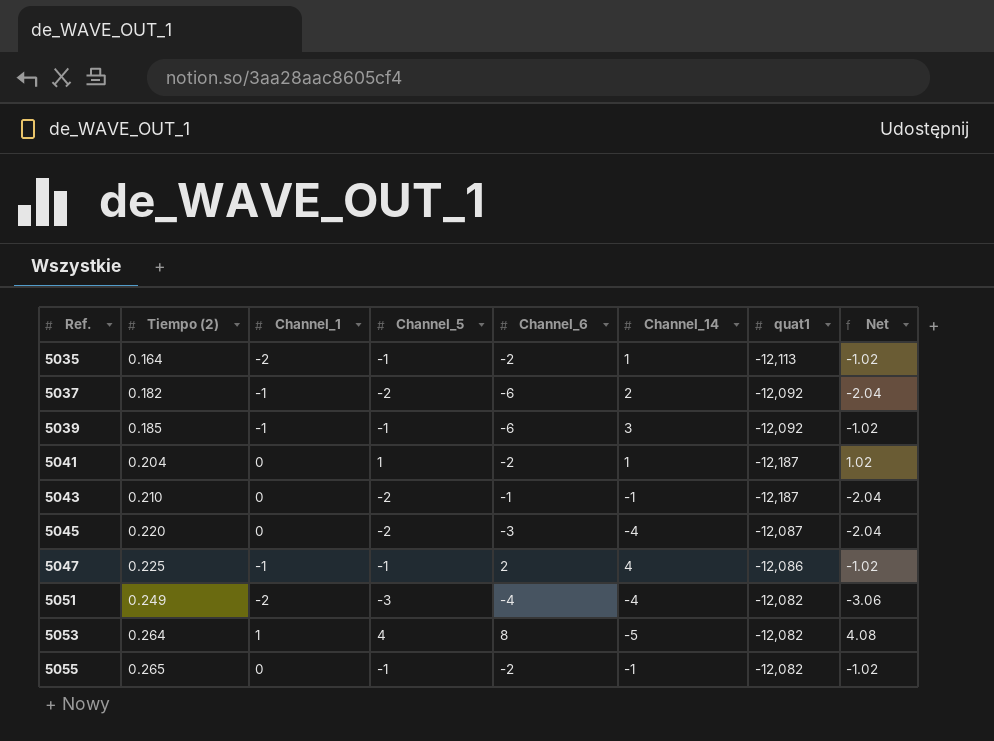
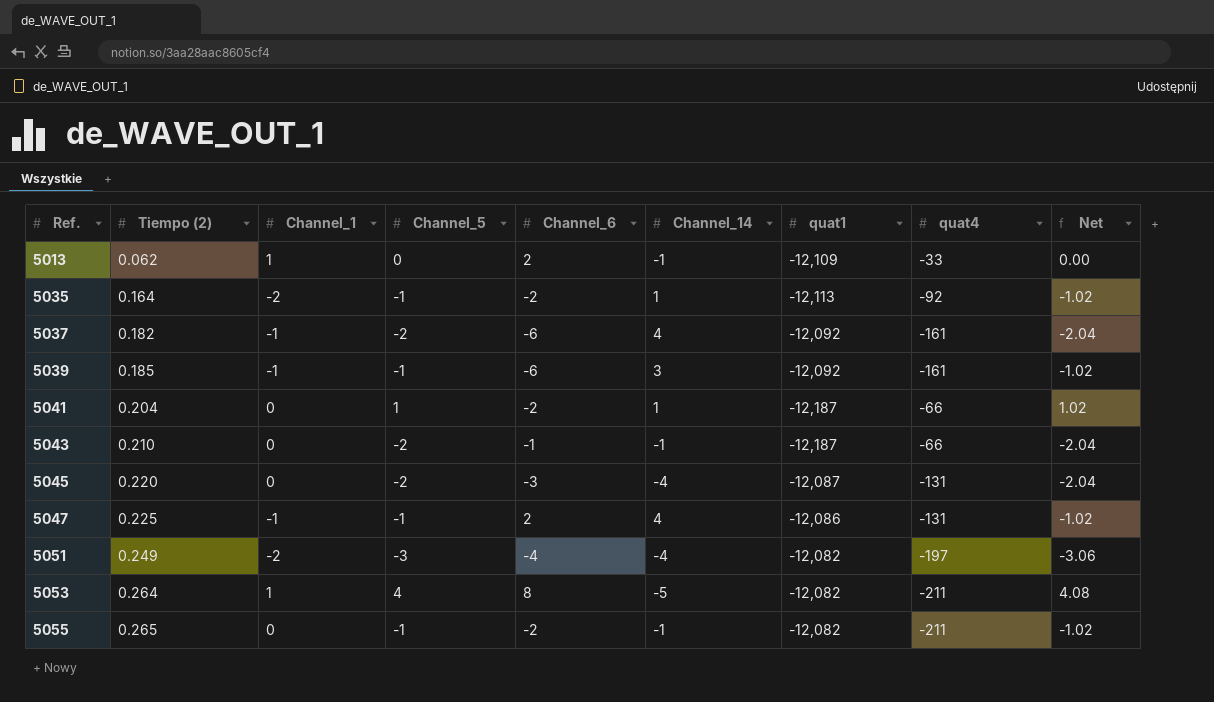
column quat4 | position: none -> 8
row 5013: none -> 0.062 | 1 | 0 | 2 | -1 | -12,109 | -33 | 0.00
5037 | Channel_14: 2 -> 4

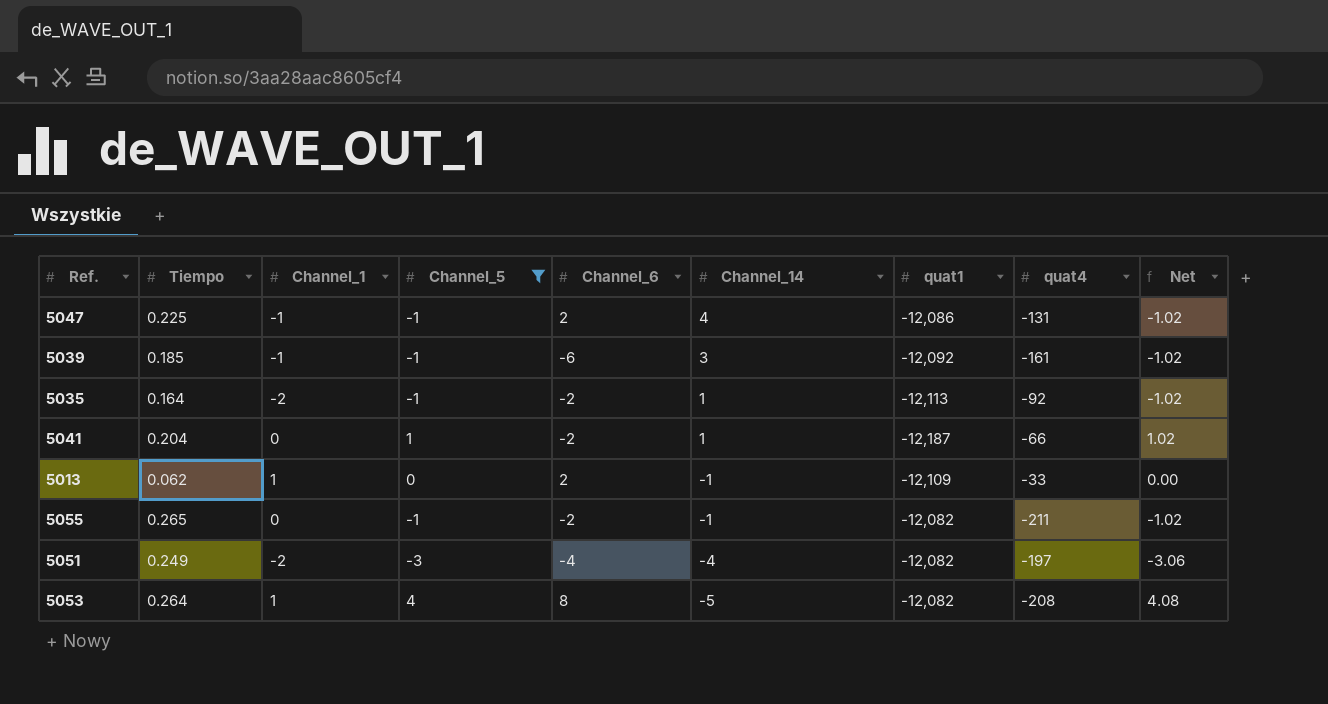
filter: none -> Channel_5 != -2
row order: Ref. ascending -> Channel_14 descending
column name: Tiempo (2) -> Tiempo
5053 | quat4: -211 -> -208

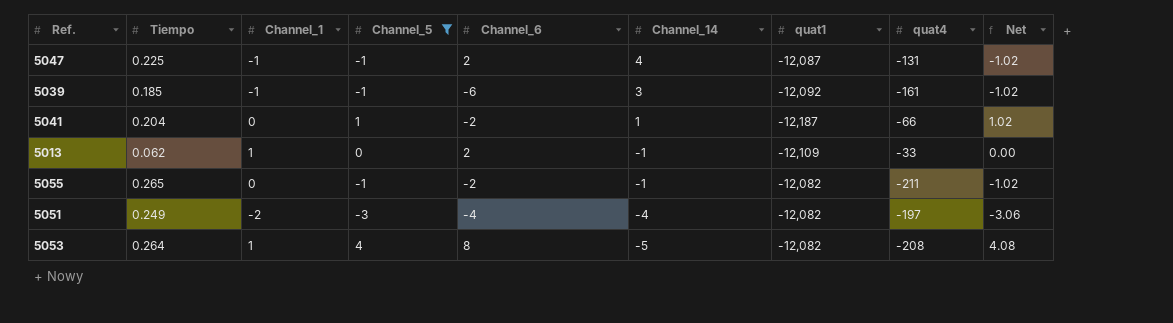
row 5035: 0.164 | -2 | -1 | -2 | 1 | -12,113 | -92 | -1.02 -> none
5047 | quat1: -12,086 -> -12,087

